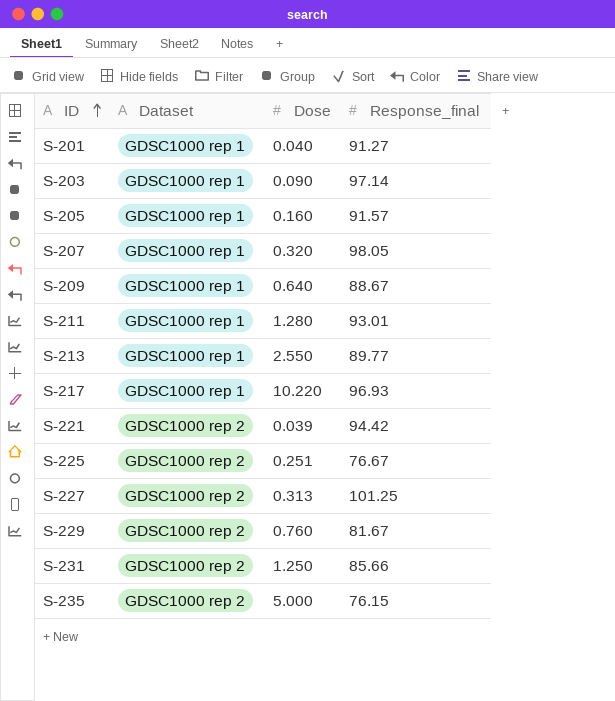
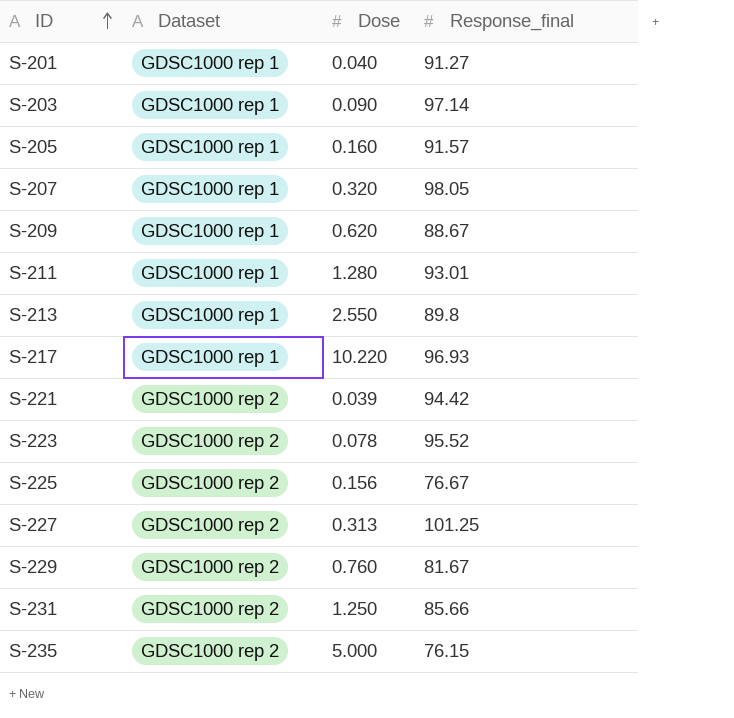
S-209 | Dose: 0.640 -> 0.620
S-213 | Response_final: 89.77 -> 89.8
row S-223: none -> GDSC1000 rep 2 | 0.078 | 95.52
S-225 | Dose: 0.251 -> 0.156

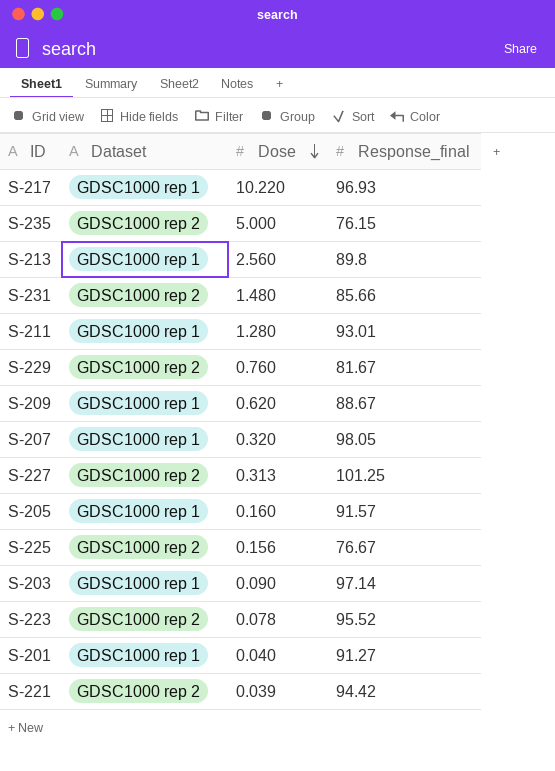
row order: ID ascending -> Dose descending
S-213 | Dose: 2.550 -> 2.560
S-231 | Dose: 1.250 -> 1.480

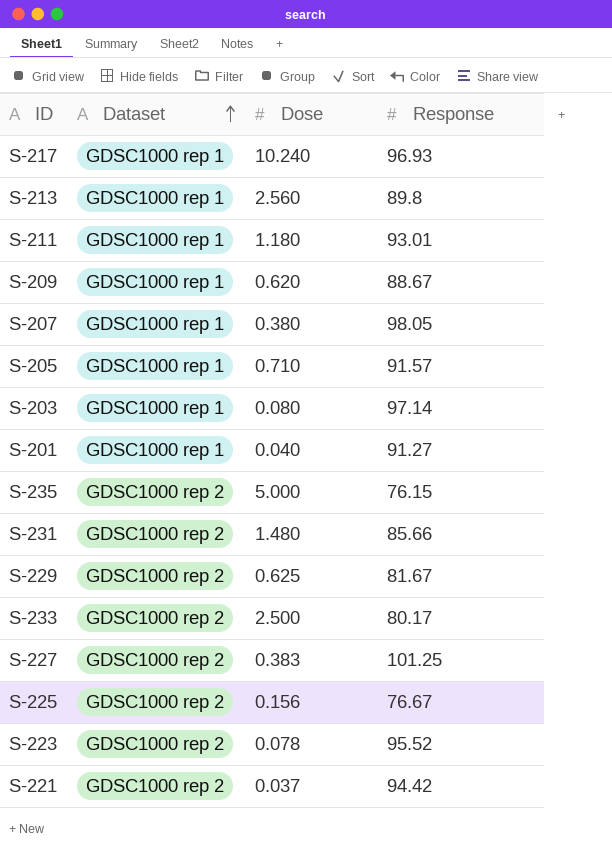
row order: Dose descending -> Dataset ascending
column name: Response_final -> Response
S-217 | Dose: 10.220 -> 10.240
S-211 | Dose: 1.280 -> 1.180
S-207 | Dose: 0.320 -> 0.380
S-205 | Dose: 0.160 -> 0.710
S-203 | Dose: 0.090 -> 0.080
S-229 | Dose: 0.760 -> 0.625
row S-233: none -> GDSC1000 rep 2 | 2.500 | 80.17
S-227 | Dose: 0.313 -> 0.383
S-221 | Dose: 0.039 -> 0.037

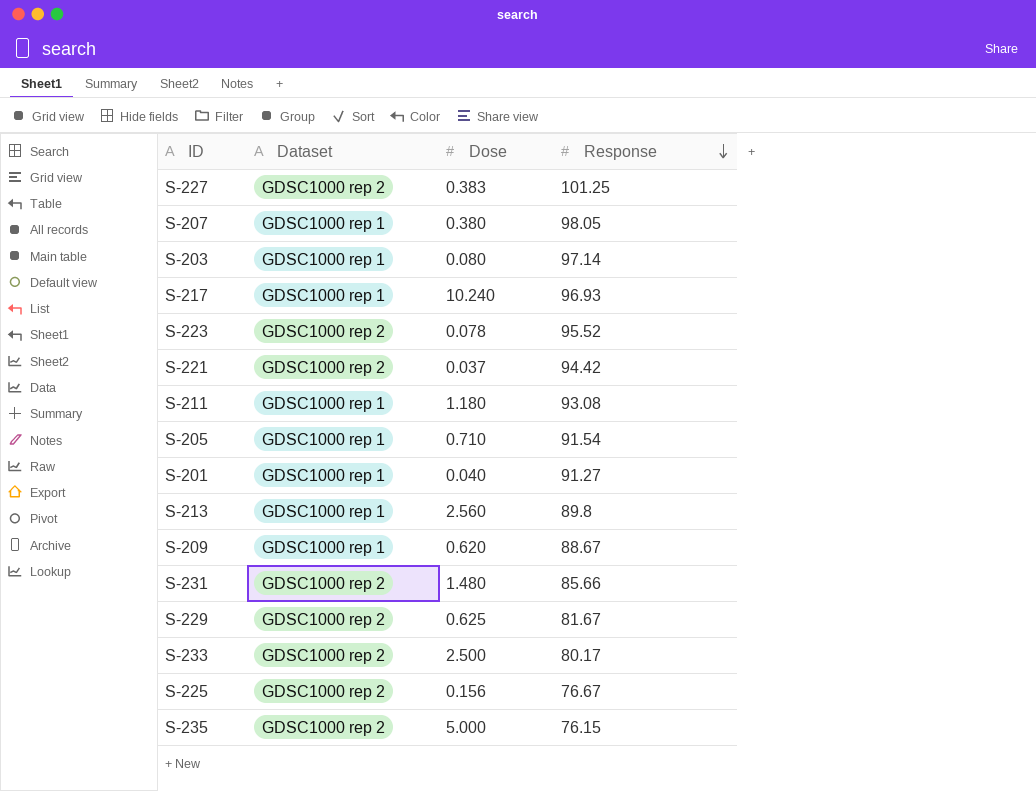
row order: Dataset ascending -> Response descending
S-211 | Response: 93.01 -> 93.08
S-205 | Response: 91.57 -> 91.54

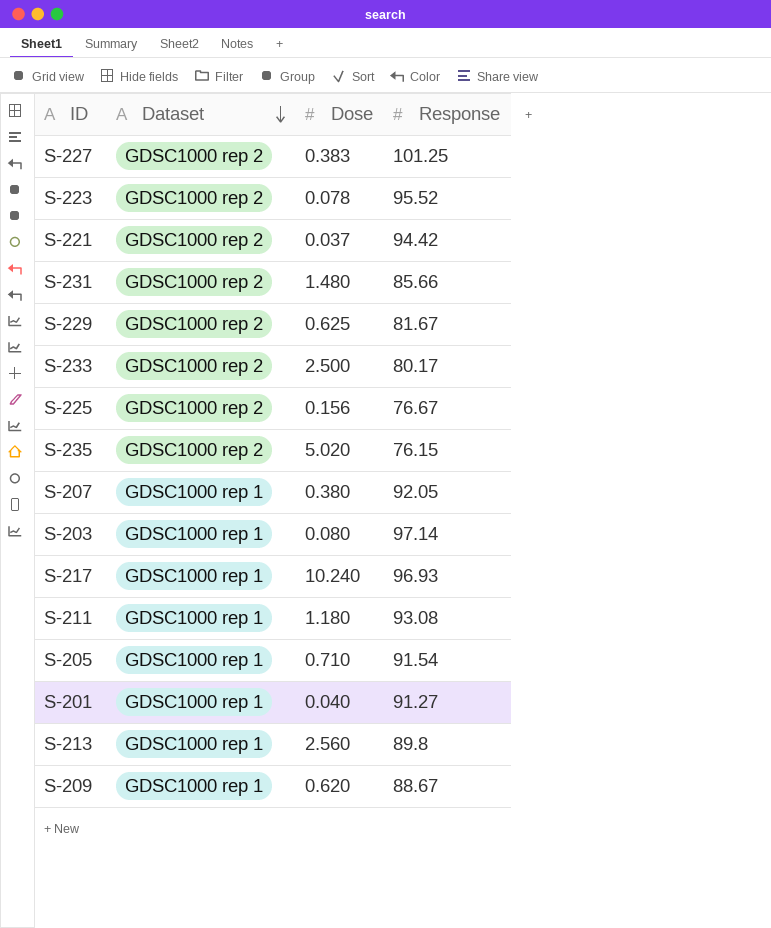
row order: Response descending -> Dataset descending
S-235 | Dose: 5.000 -> 5.020
S-207 | Response: 98.05 -> 92.05

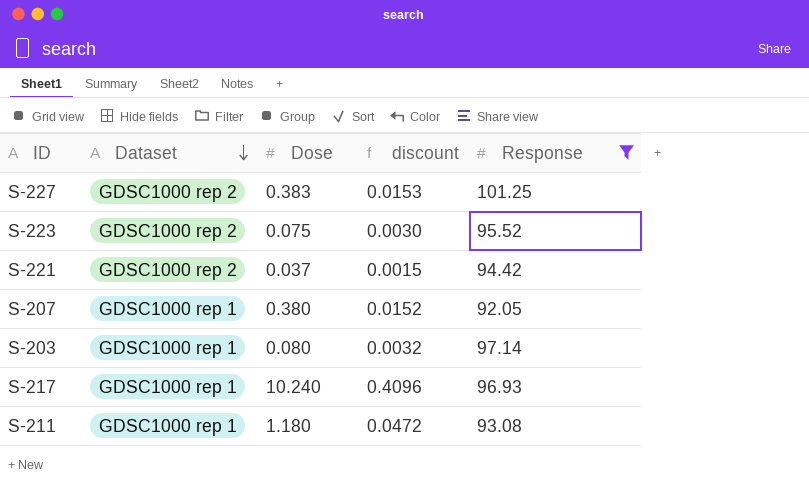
filter: none -> Response >= 92.05
column discount | formula: none -> [Dose] * 0.04
S-223 | Dose: 0.078 -> 0.075

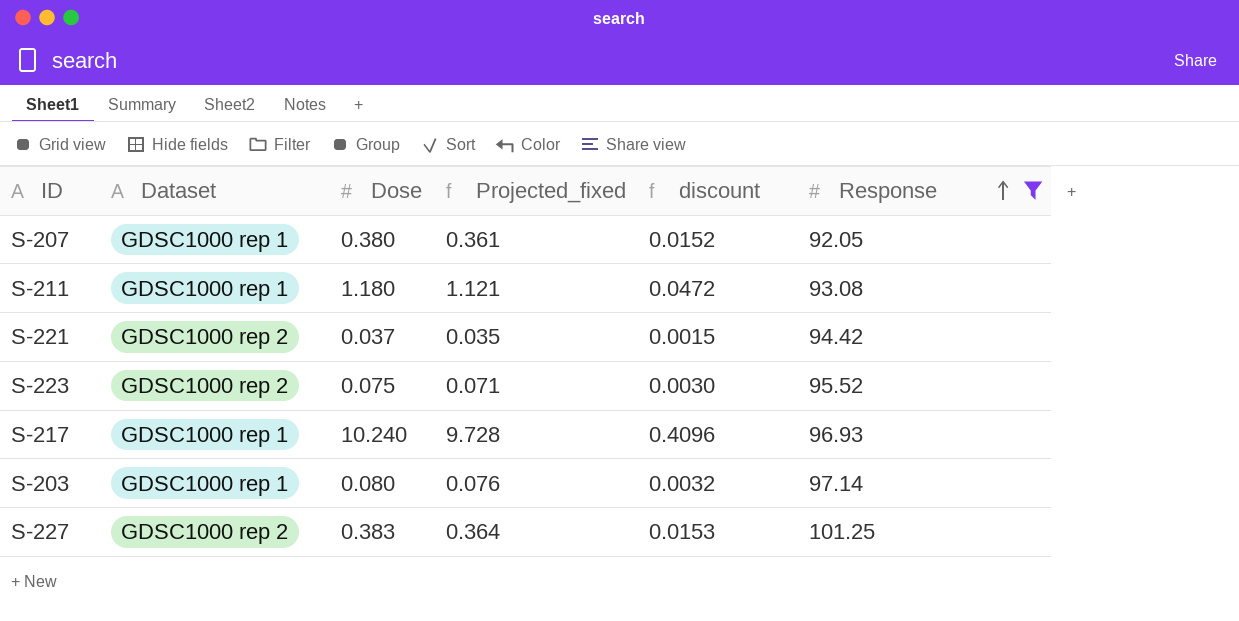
row order: Dataset descending -> Response ascending
column Projected_fixed | formula: none -> [Dose] * 0.95

